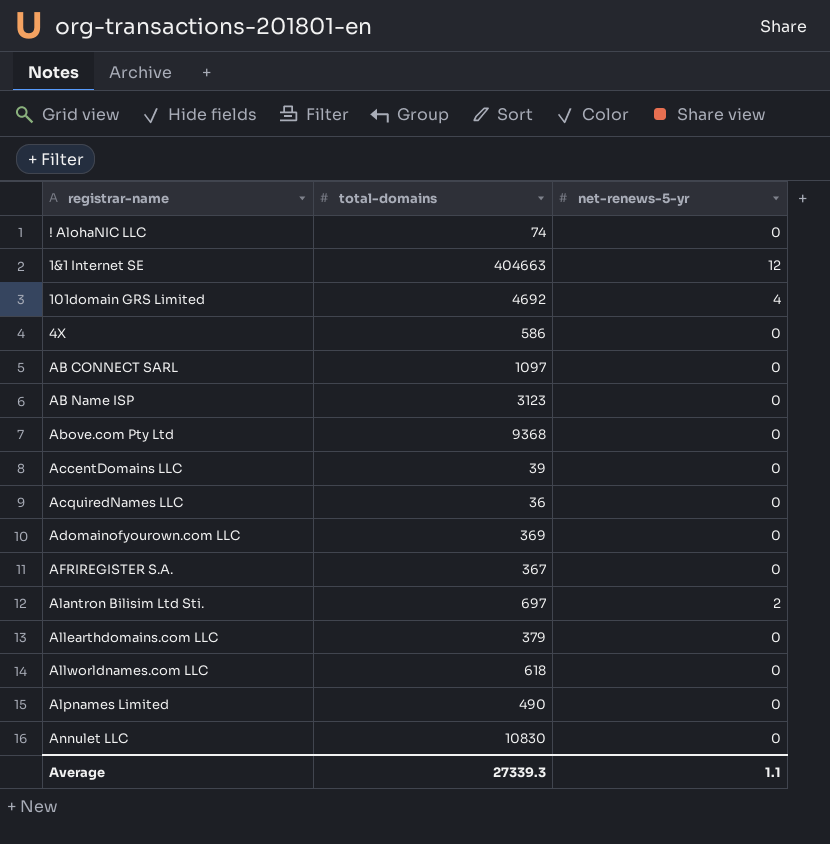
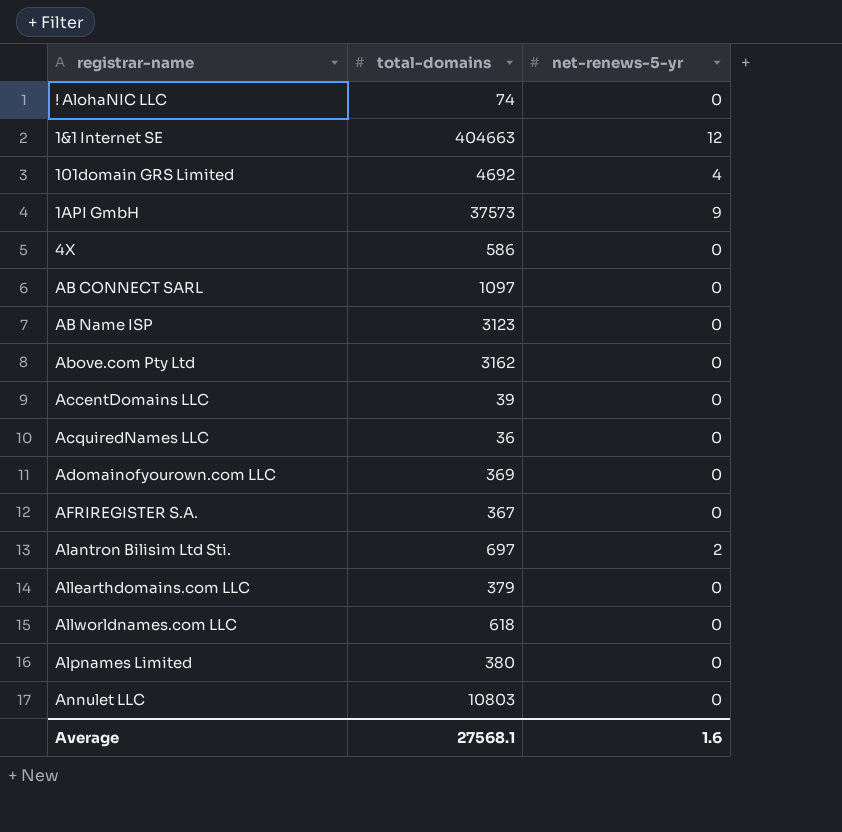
row 1API GmbH: none -> 37573 | 9
Above.com Pty Ltd | total-domains: 9368 -> 3162
Alpnames Limited | total-domains: 490 -> 380
Annulet LLC | total-domains: 10830 -> 10803
Average | total-domains: 27339.3 -> 27568.1
Average | net-renews-5-yr: 1.1 -> 1.6

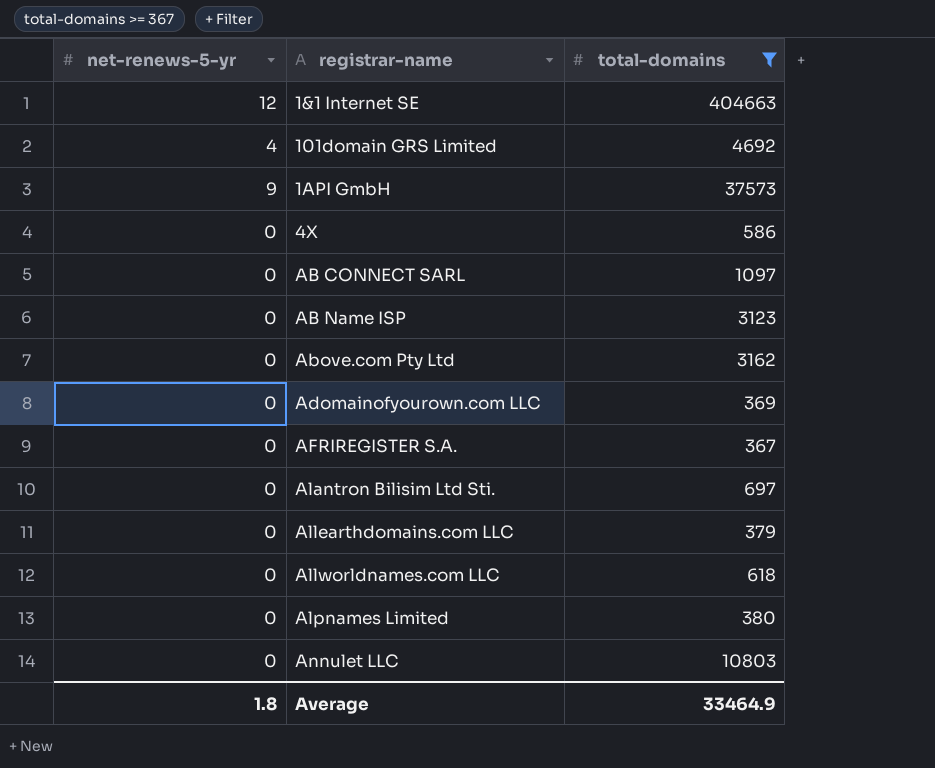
filter: none -> total-domains >= 367
column net-renews-5-yr | position: 3 -> 1
Alantron Bilisim Ltd Sti. | net-renews-5-yr: 2 -> 0
Average | net-renews-5-yr: 1.6 -> 1.8
Average | total-domains: 27568.1 -> 33464.9

